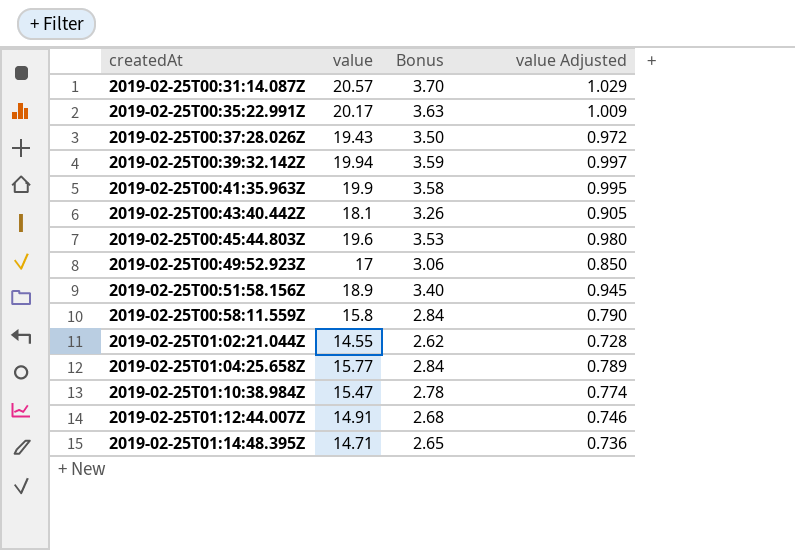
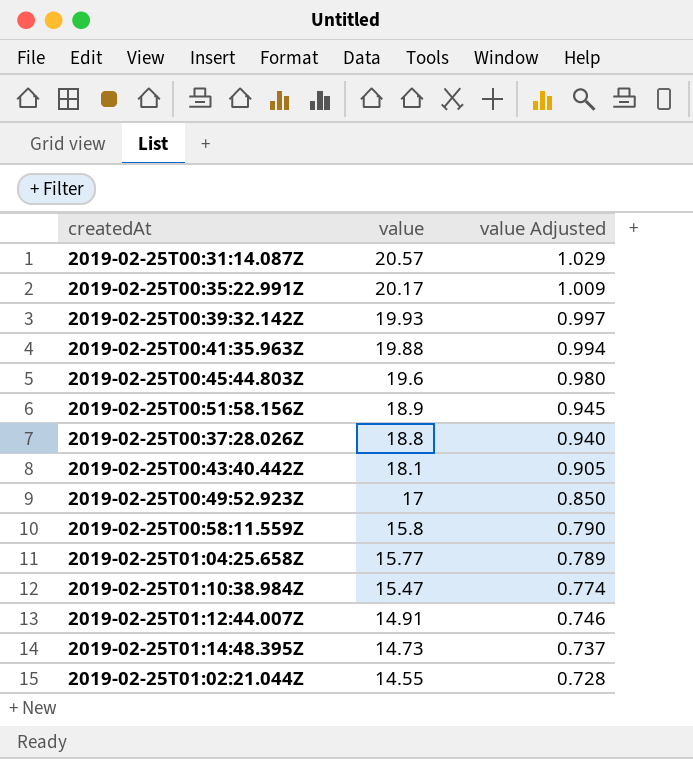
row order: createdAt ascending -> value descending
column Bonus | formula: [value] * 0.18 -> none
2019-02-25T00:39:32.142Z | value: 19.94 -> 19.93
2019-02-25T00:41:35.963Z | value: 19.9 -> 19.88
2019-02-25T00:41:35.963Z | value Adjusted: 0.995 -> 0.994
2019-02-25T00:37:28.026Z | value: 19.43 -> 18.8
2019-02-25T00:37:28.026Z | value Adjusted: 0.972 -> 0.940
2019-02-25T01:14:48.395Z | value: 14.71 -> 14.73
2019-02-25T01:14:48.395Z | value Adjusted: 0.736 -> 0.737

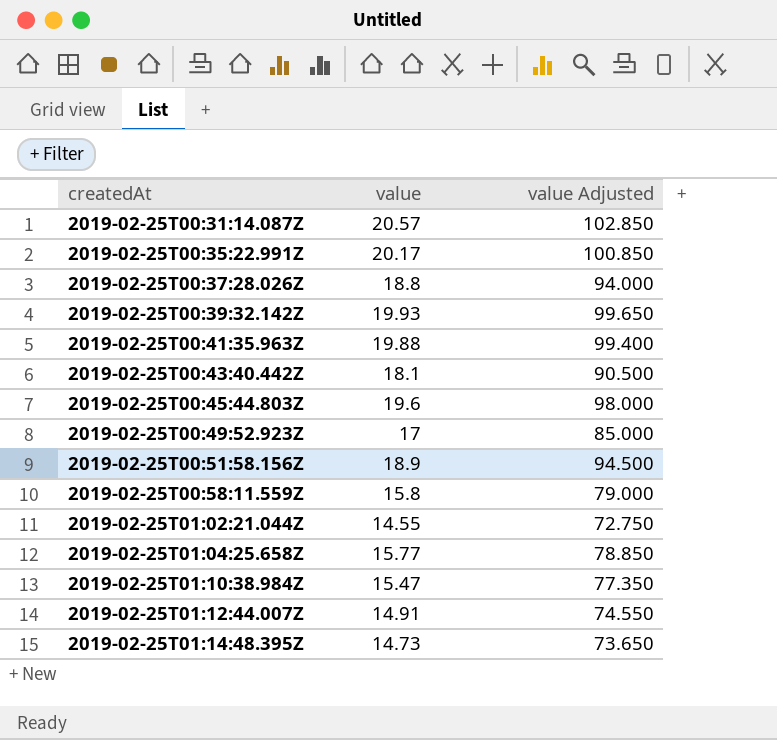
row order: value descending -> createdAt ascending
column value Adjusted | formula: [value] * 0.05 -> [value] * 5

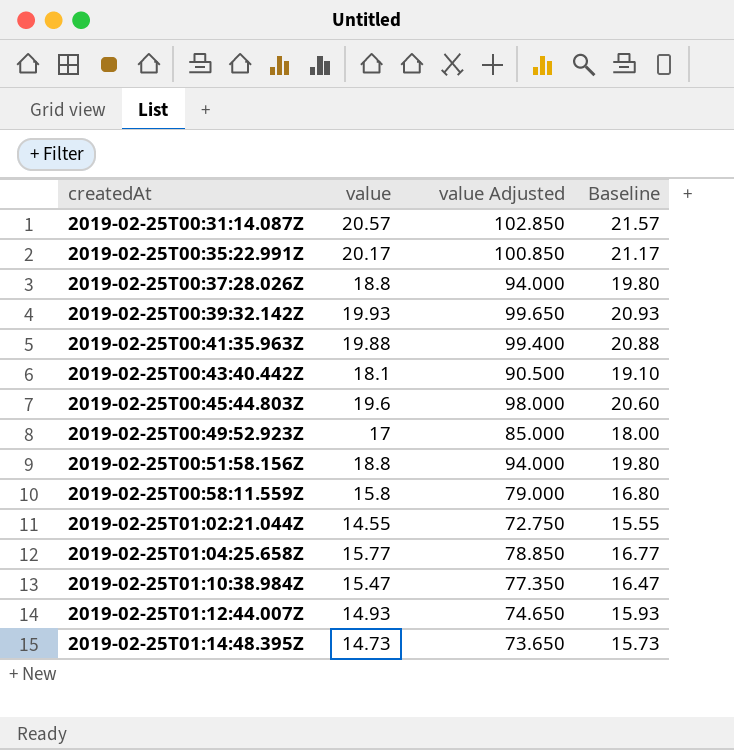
column Baseline | formula: none -> [value] + 1
2019-02-25T00:51:58.156Z | value: 18.9 -> 18.8
2019-02-25T00:51:58.156Z | value Adjusted: 94.500 -> 94.000
2019-02-25T01:12:44.007Z | value: 14.91 -> 14.93
2019-02-25T01:12:44.007Z | value Adjusted: 74.550 -> 74.650

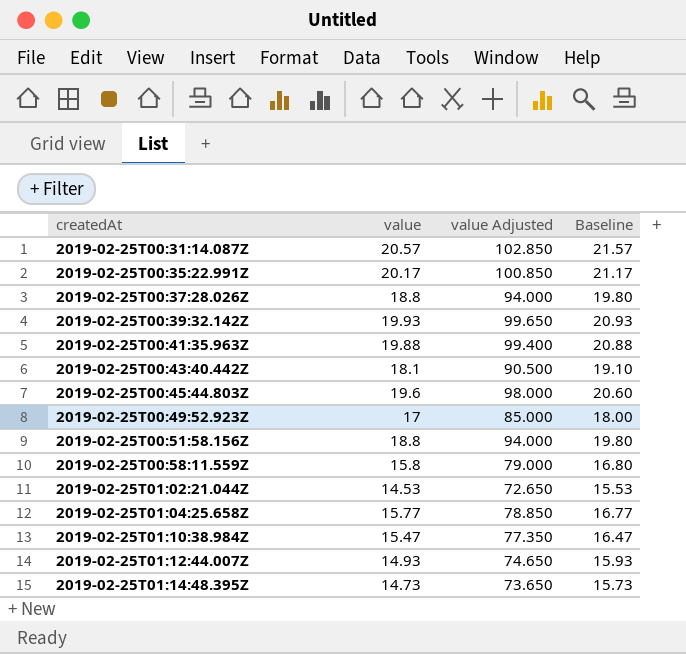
2019-02-25T01:02:21.044Z | value: 14.55 -> 14.53
2019-02-25T01:02:21.044Z | value Adjusted: 72.750 -> 72.650
2019-02-25T01:02:21.044Z | Baseline: 15.55 -> 15.53

